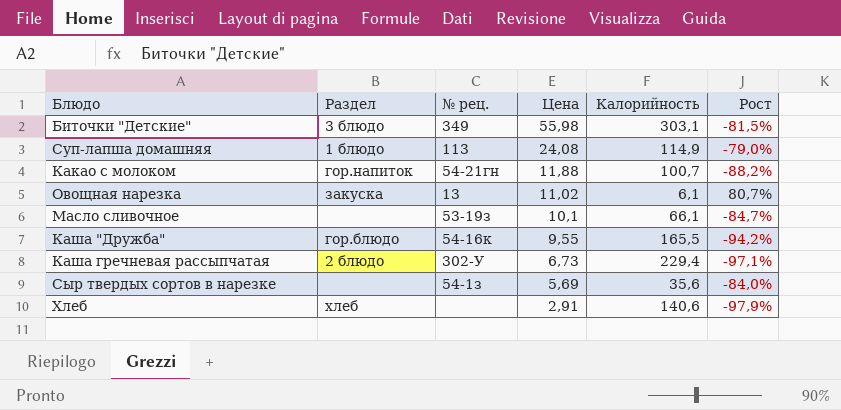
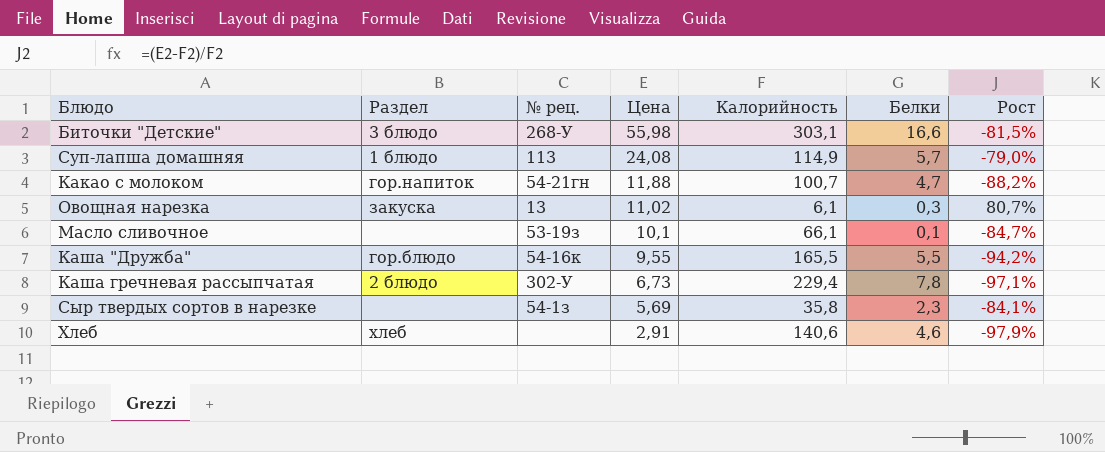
column Белки | position: none -> 6
Биточки "Детские" | № рец.: 349 -> 268-У
Сыр твердых сортов в нарезке | Калорийность: 35,6 -> 35,8
Сыр твердых сортов в нарезке | Рост: -84,0% -> -84,1%

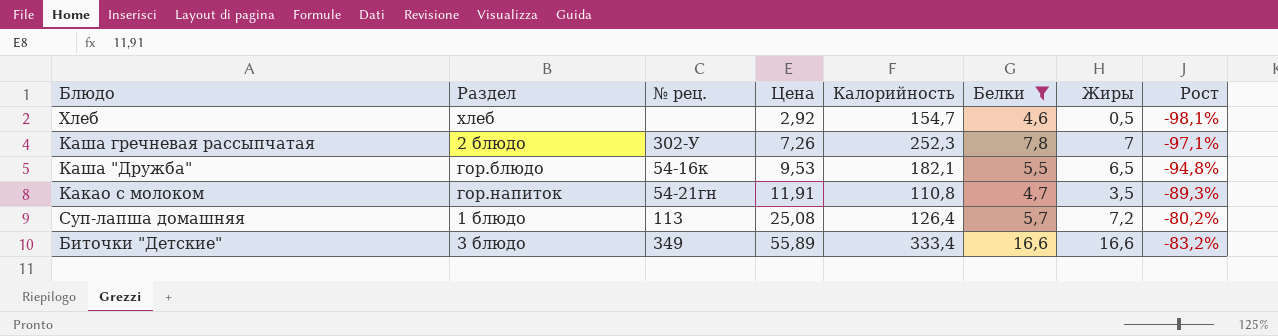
filter: none -> Белки >= 4,6
row order: Цена descending -> Цена ascending
column Жиры | position: none -> 7
Хлеб | Цена: 2,91 -> 2,92
Хлеб | Калорийность: 140,6 -> 154,7
Хлеб | Рост: -97,9% -> -98,1%
Каша гречневая рассыпчатая | Цена: 6,73 -> 7,26
Каша гречневая рассыпчатая | Калорийность: 229,4 -> 252,3
Каша "Дружба" | Цена: 9,55 -> 9,53
Каша "Дружба" | Калорийность: 165,5 -> 182,1
Каша "Дружба" | Рост: -94,2% -> -94,8%
Какао с молоком | Цена: 11,88 -> 11,91
Какао с молоком | Калорийность: 100,7 -> 110,8
Какао с молоком | Рост: -88,2% -> -89,3%
Суп-лапша домашняя | Цена: 24,08 -> 25,08
Суп-лапша домашняя | Калорийность: 114,9 -> 126,4
Суп-лапша домашняя | Рост: -79,0% -> -80,2%
Биточки "Детские" | № рец.: 268-У -> 349
Биточки "Детские" | Цена: 55,98 -> 55,89
Биточки "Детские" | Калорийность: 303,1 -> 333,4
Биточки "Детские" | Рост: -81,5% -> -83,2%

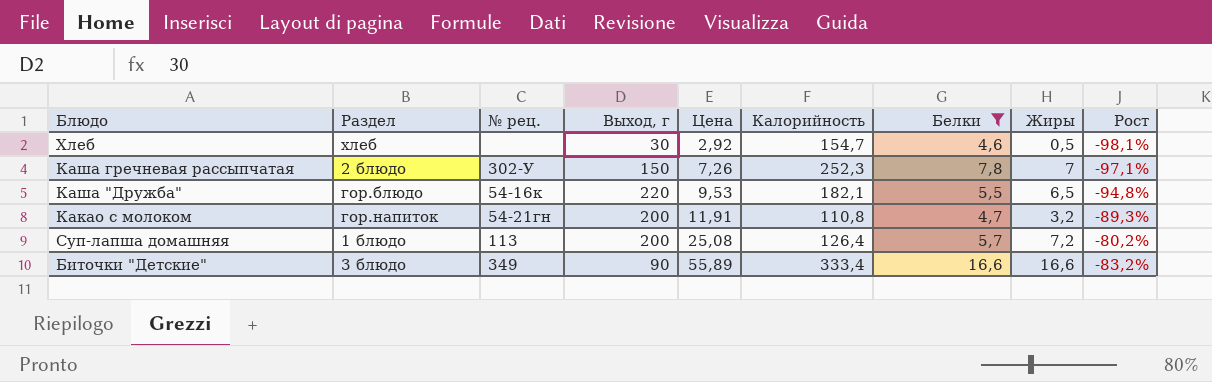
column Выход, г | position: none -> 4
Какао с молоком | Жиры: 3,5 -> 3,2

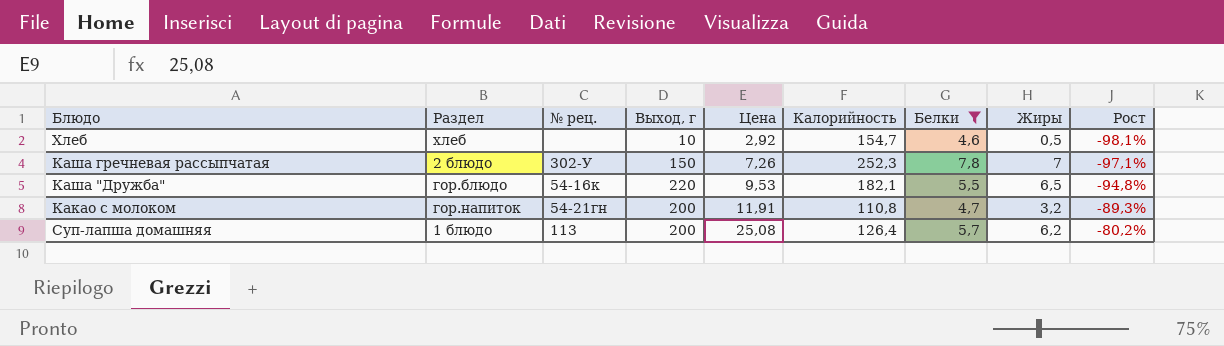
row Биточки "Детские": 3 блюдо | 349 | 90 | 55,89 | 333,4 | 16,6 | 16,6 | -83,2% -> none
Хлеб | Выход, г: 30 -> 10
Суп-лапша домашняя | Жиры: 7,2 -> 6,2

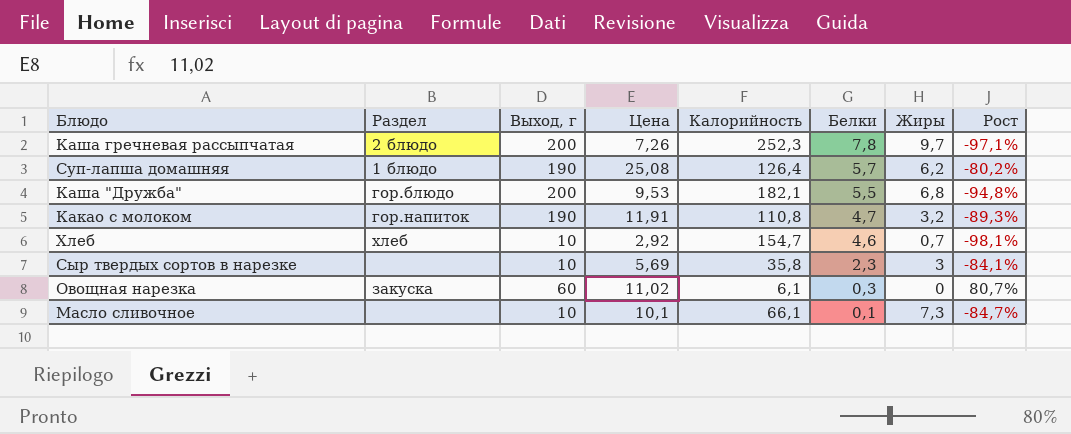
filter: Белки >= 4,6 -> none
row order: Цена ascending -> Белки descending
column № рец. | position: 3 -> none
Каша гречневая рассыпчатая | Выход, г: 150 -> 200
Каша гречневая рассыпчатая | Жиры: 7 -> 9,7
Суп-лапша домашняя | Выход, г: 200 -> 190
Каша "Дружба" | Выход, г: 220 -> 200
Каша "Дружба" | Жиры: 6,5 -> 6,8
Какао с молоком | Выход, г: 200 -> 190
Хлеб | Жиры: 0,5 -> 0,7

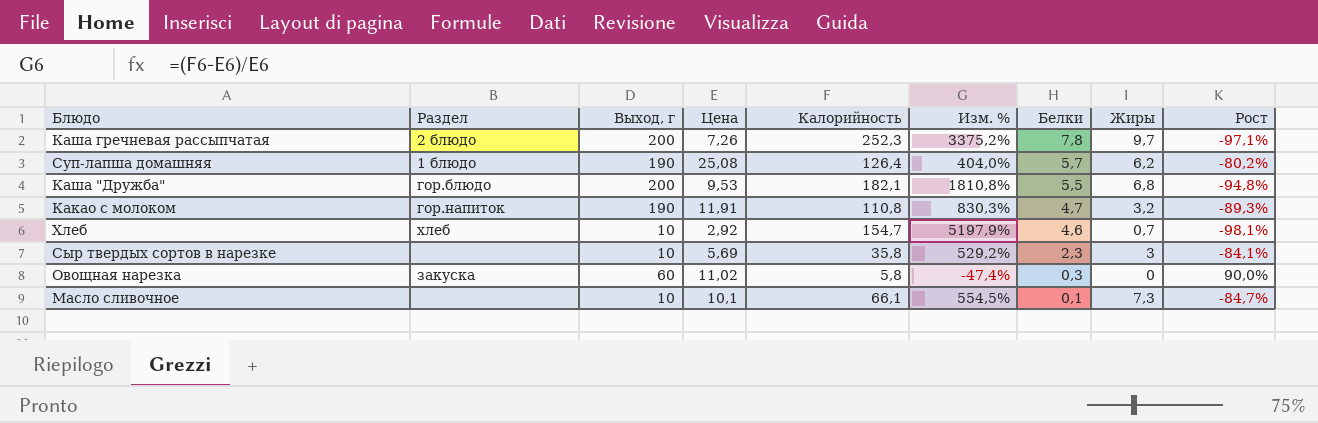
column Изм. % | formula: none -> ([Калорийность] - [Цена]) / [Цена]
Овощная нарезка | Калорийность: 6,1 -> 5,8
Овощная нарезка | Рост: 80,7% -> 90,0%

